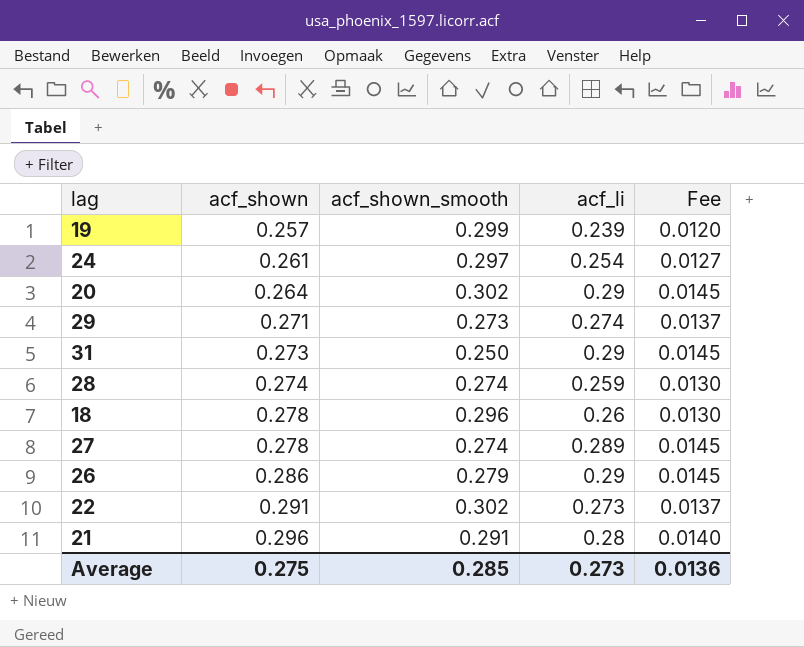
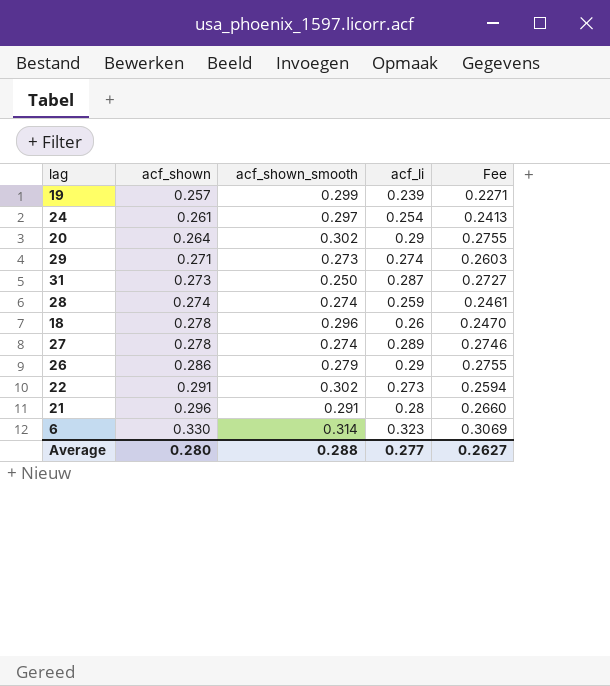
column Fee | formula: [acf_li] * 0.05 -> [acf_li] * 0.95
31 | acf_li: 0.29 -> 0.287
row 6: none -> 0.330 | 0.314 | 0.323 | 0.3069
Average | acf_shown: 0.275 -> 0.280
Average | acf_shown_smooth: 0.285 -> 0.288
Average | acf_li: 0.273 -> 0.277
Average | Fee: 0.0136 -> 0.2627

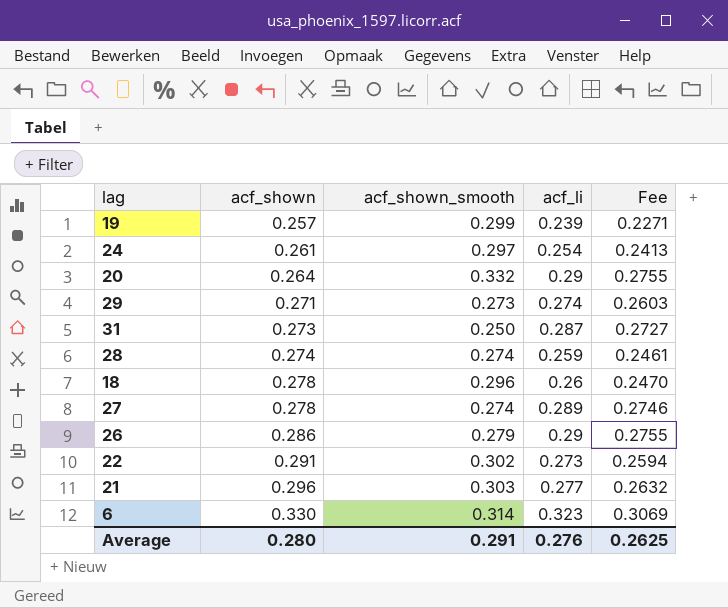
20 | acf_shown_smooth: 0.302 -> 0.332
21 | acf_shown_smooth: 0.291 -> 0.303
21 | acf_li: 0.28 -> 0.277
21 | Fee: 0.2660 -> 0.2632
Average | acf_shown_smooth: 0.288 -> 0.291
Average | acf_li: 0.277 -> 0.276
Average | Fee: 0.2627 -> 0.2625

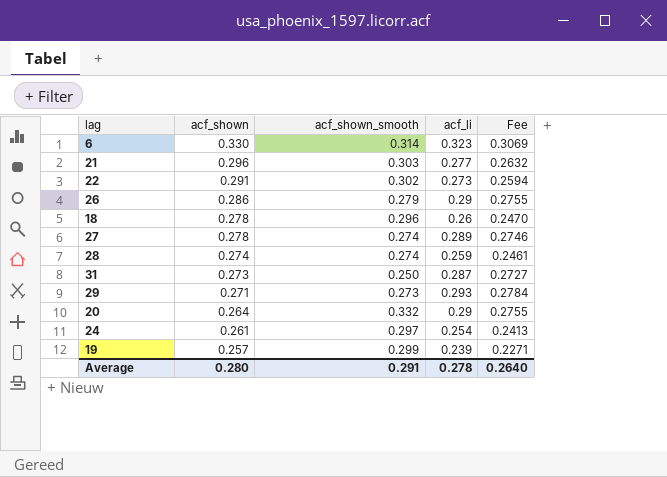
row order: acf_shown ascending -> acf_shown descending
29 | acf_li: 0.274 -> 0.293
29 | Fee: 0.2603 -> 0.2784
Average | acf_li: 0.276 -> 0.278
Average | Fee: 0.2625 -> 0.2640

